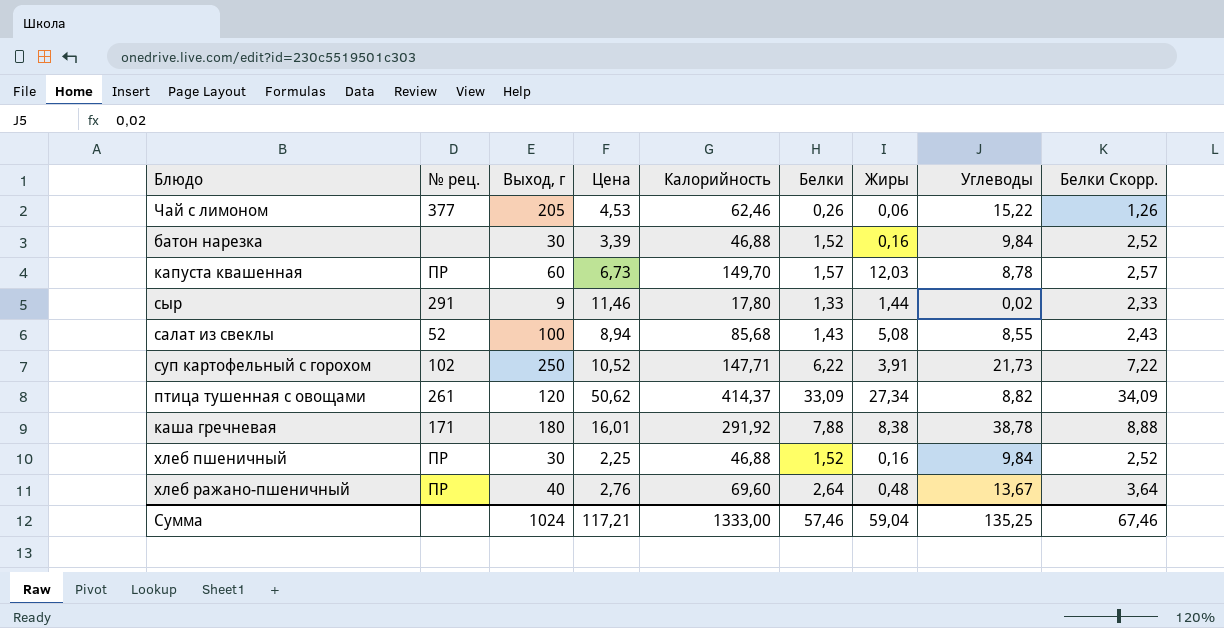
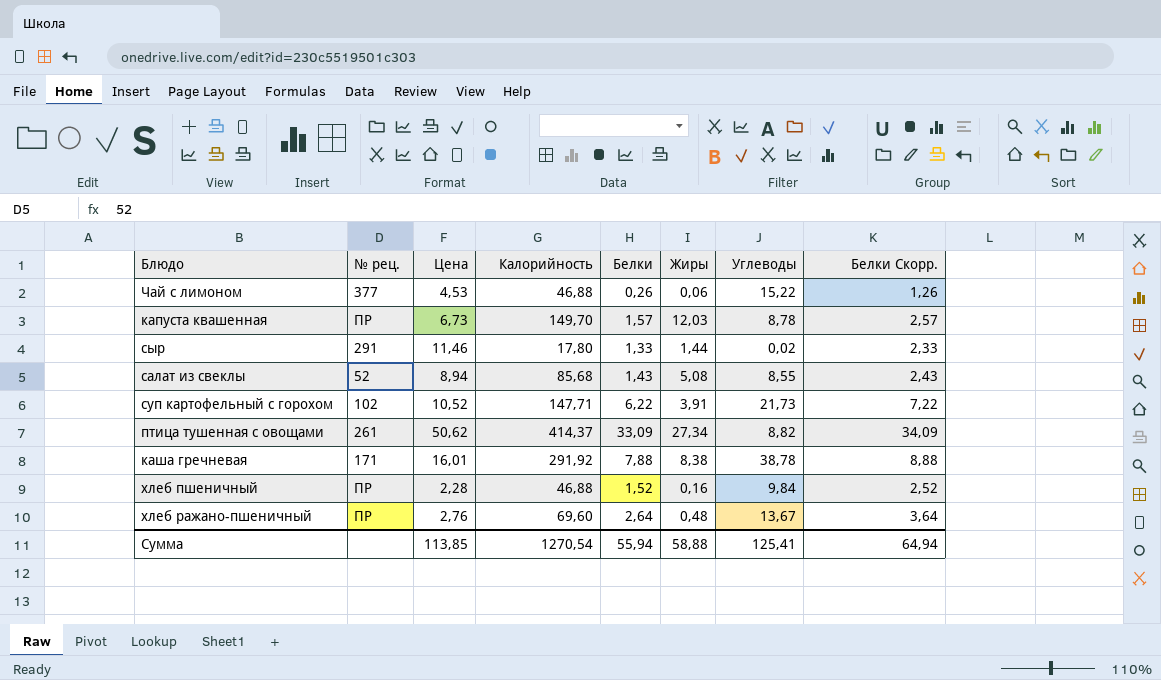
column Выход, г | position: 3 -> none
row батон нарезка: none | 30 | 3,39 | 46,88 | 1,52 | 0,16 | 9,84 | 2,52 -> none
Чай с лимоном | Калорийность: 62,46 -> 46,88
хлеб пшеничный | Цена: 2,25 -> 2,28
Сумма | Цена: 117,21 -> 113,85
Сумма | Калорийность: 1333,00 -> 1270,54
Сумма | Белки: 57,46 -> 55,94
Сумма | Жиры: 59,04 -> 58,88
Сумма | Углеводы: 135,25 -> 125,41
Сумма | Белки Скорр.: 67,46 -> 64,94

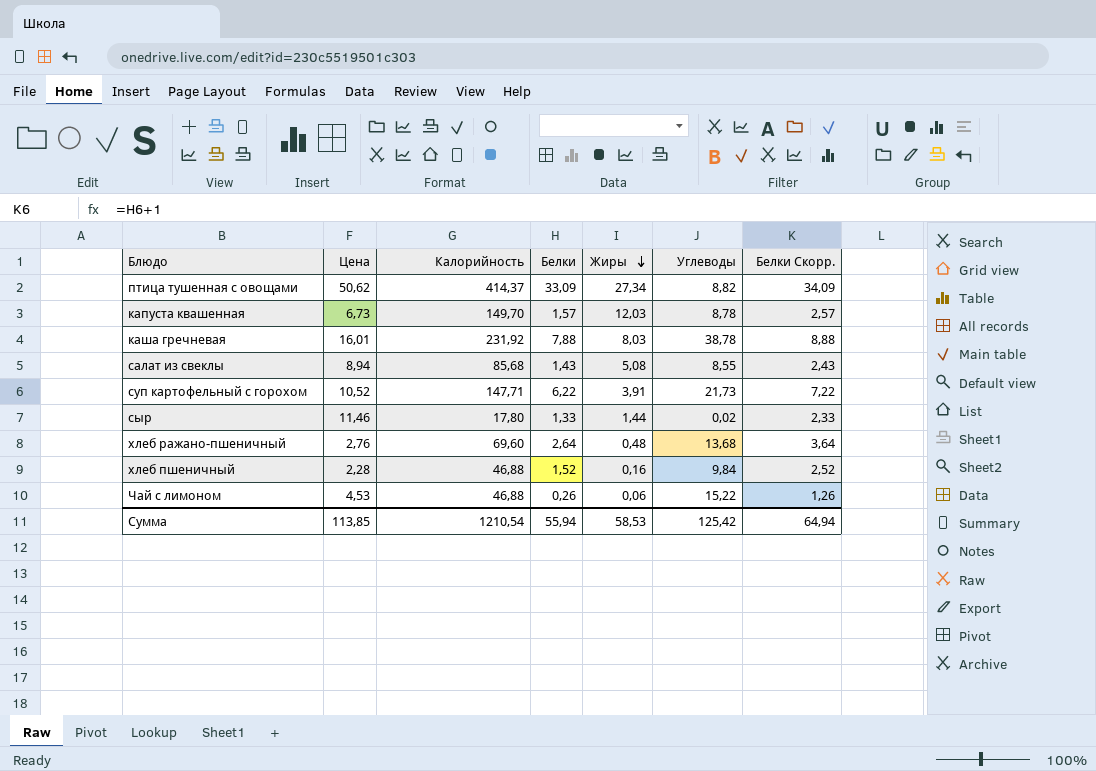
row order: none -> Жиры descending
column № рец. | position: 2 -> none
каша гречневая | Калорийность: 291,92 -> 231,92
каша гречневая | Жиры: 8,38 -> 8,03
хлеб ражано-пшеничный | Углеводы: 13,67 -> 13,68
Сумма | Калорийность: 1270,54 -> 1210,54
Сумма | Жиры: 58,88 -> 58,53
Сумма | Углеводы: 125,41 -> 125,42

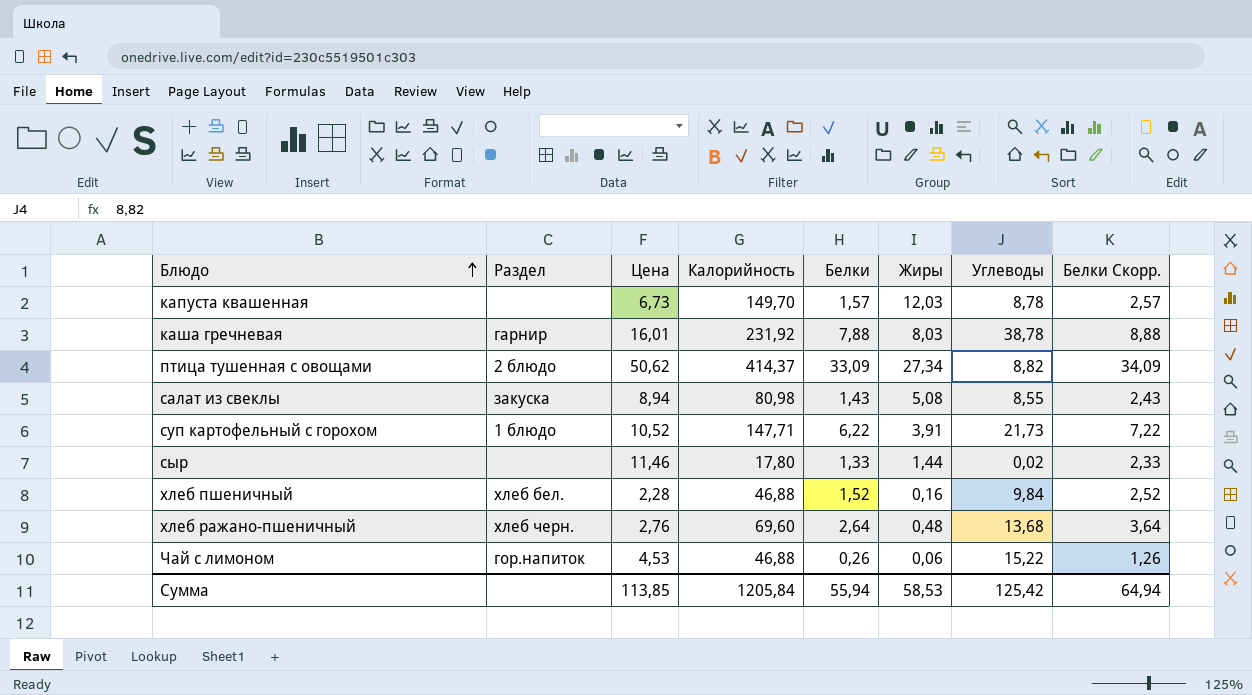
row order: Жиры descending -> Блюдо ascending
column Раздел | position: none -> 2
салат из свеклы | Калорийность: 85,68 -> 80,98
Сумма | Калорийность: 1210,54 -> 1205,84

